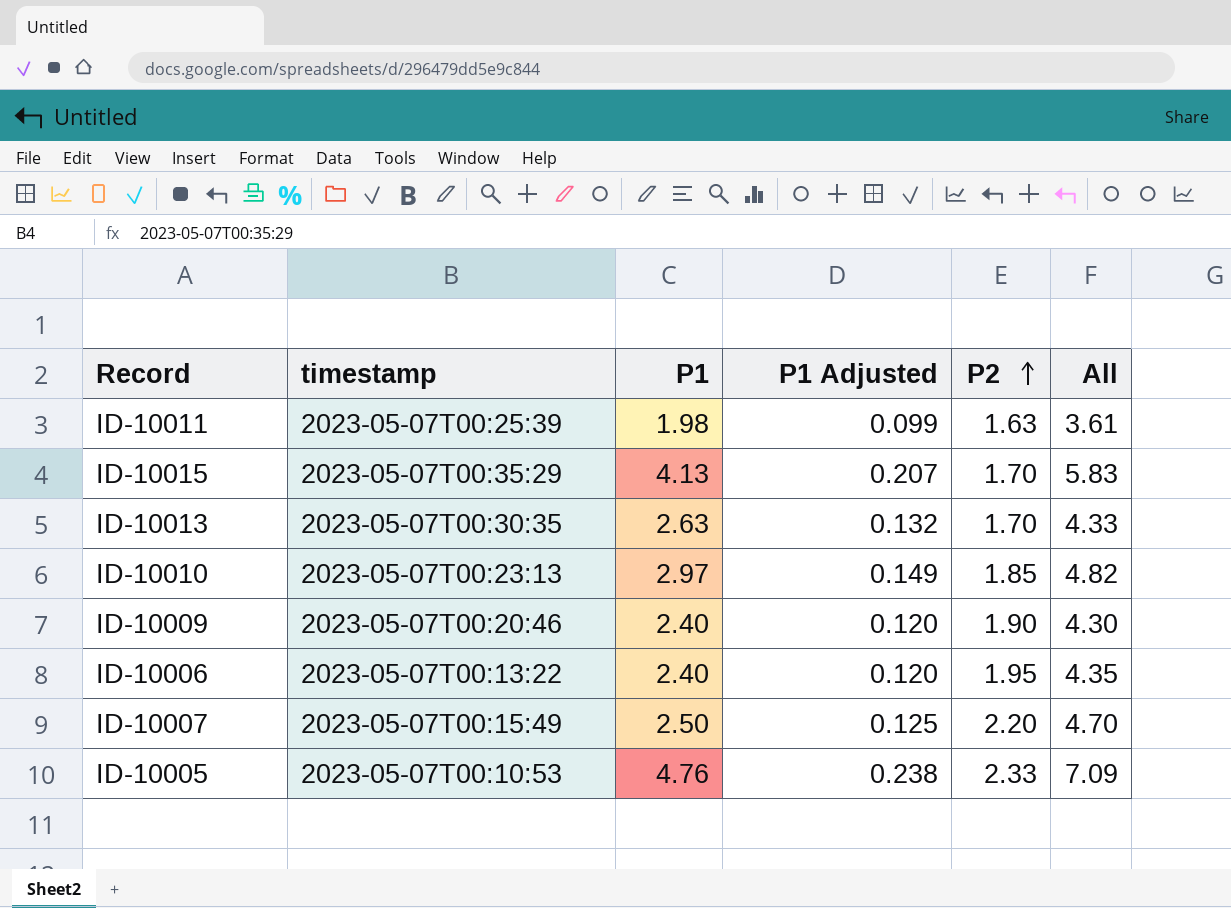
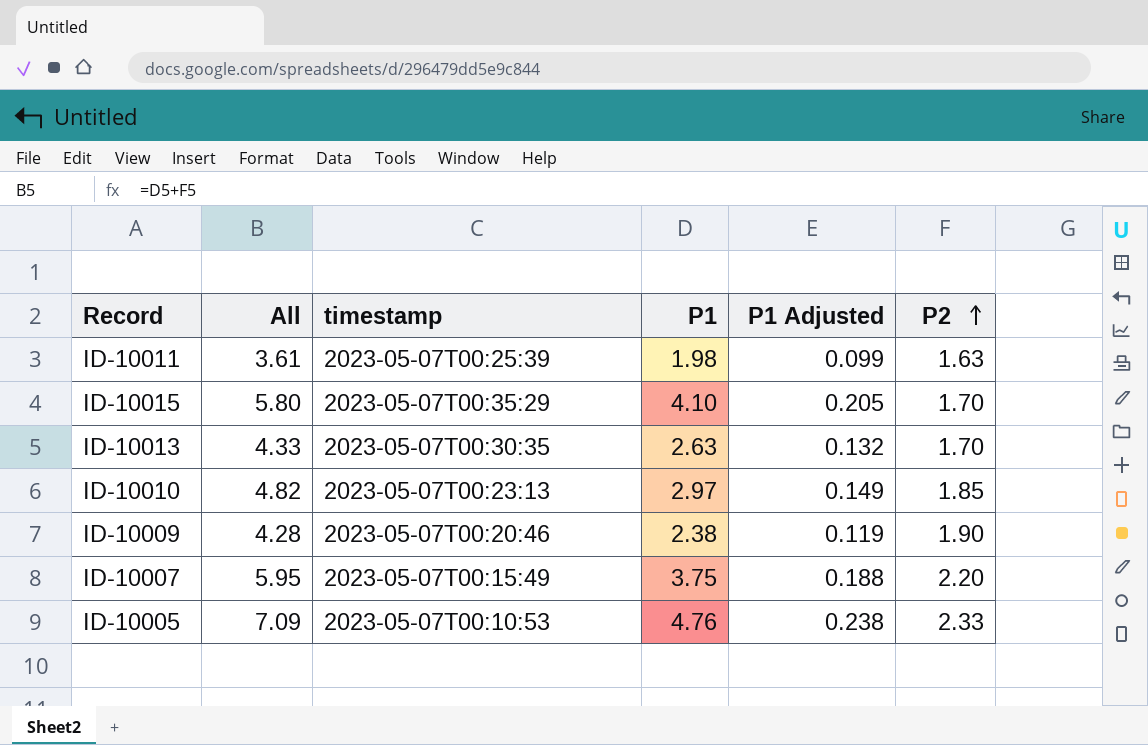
column All | position: 6 -> 2
row ID-10006: 2023-05-07T00:13:22 | 2.40 | 0.120 | 1.95 | 4.35 -> none
ID-10015 | All: 5.83 -> 5.80
ID-10015 | P1: 4.13 -> 4.10
ID-10015 | P1 Adjusted: 0.207 -> 0.205
ID-10009 | All: 4.30 -> 4.28
ID-10009 | P1: 2.40 -> 2.38
ID-10009 | P1 Adjusted: 0.120 -> 0.119
ID-10007 | All: 4.70 -> 5.95
ID-10007 | P1: 2.50 -> 3.75
ID-10007 | P1 Adjusted: 0.125 -> 0.188

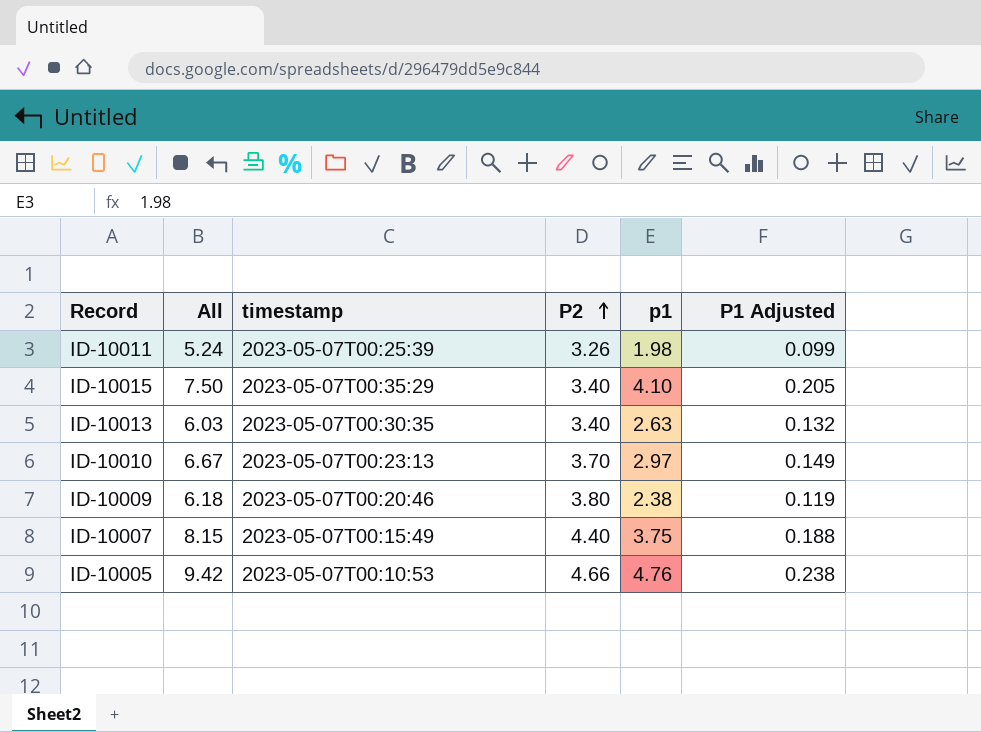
column P2 | position: 6 -> 4
column name: P1 -> p1
ID-10011 | All: 3.61 -> 5.24
ID-10011 | P2: 1.63 -> 3.26
ID-10015 | All: 5.80 -> 7.50
ID-10015 | P2: 1.70 -> 3.40
ID-10013 | All: 4.33 -> 6.03
ID-10013 | P2: 1.70 -> 3.40
ID-10010 | All: 4.82 -> 6.67
ID-10010 | P2: 1.85 -> 3.70
ID-10009 | All: 4.28 -> 6.18
ID-10009 | P2: 1.90 -> 3.80
ID-10007 | All: 5.95 -> 8.15
ID-10007 | P2: 2.20 -> 4.40
ID-10005 | All: 7.09 -> 9.42
ID-10005 | P2: 2.33 -> 4.66

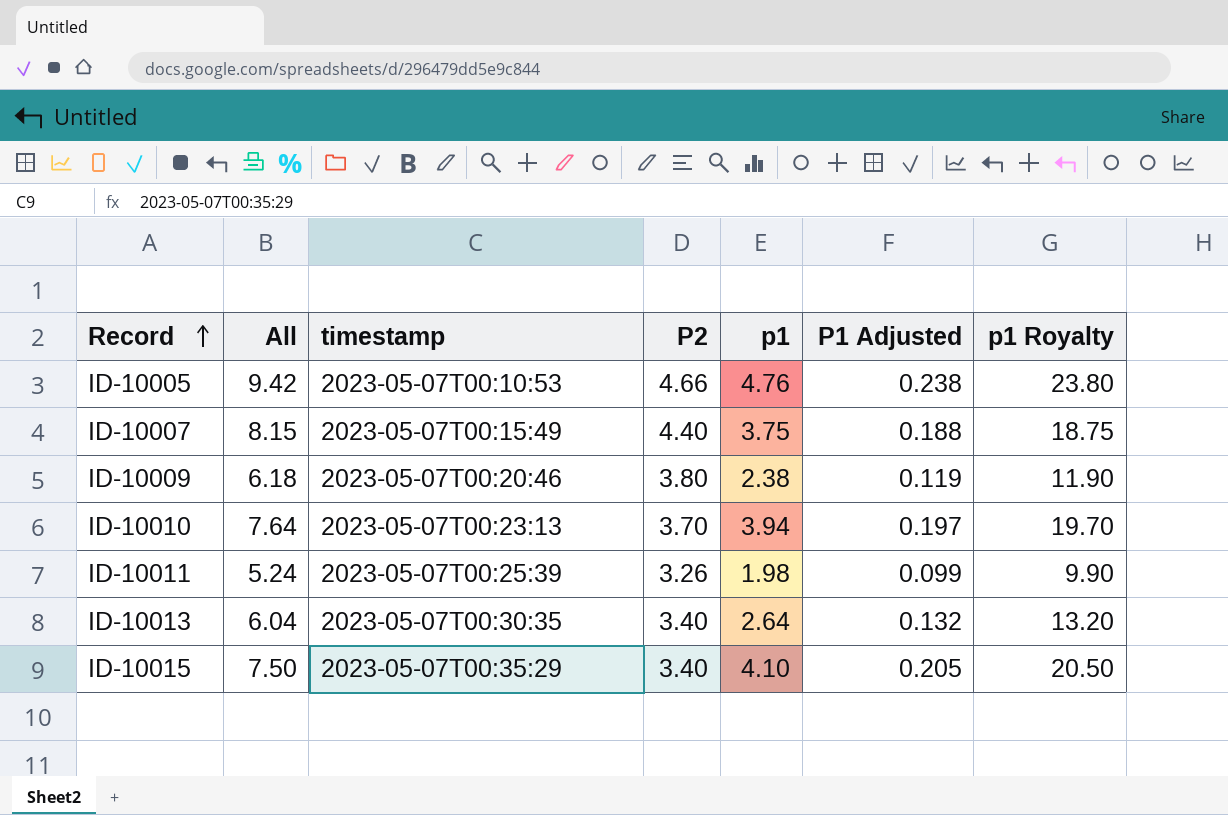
row order: P2 ascending -> Record ascending
column p1 Royalty | formula: none -> [p1] * 5
ID-10010 | All: 6.67 -> 7.64
ID-10010 | p1: 2.97 -> 3.94
ID-10010 | P1 Adjusted: 0.149 -> 0.197
ID-10013 | All: 6.03 -> 6.04
ID-10013 | p1: 2.63 -> 2.64

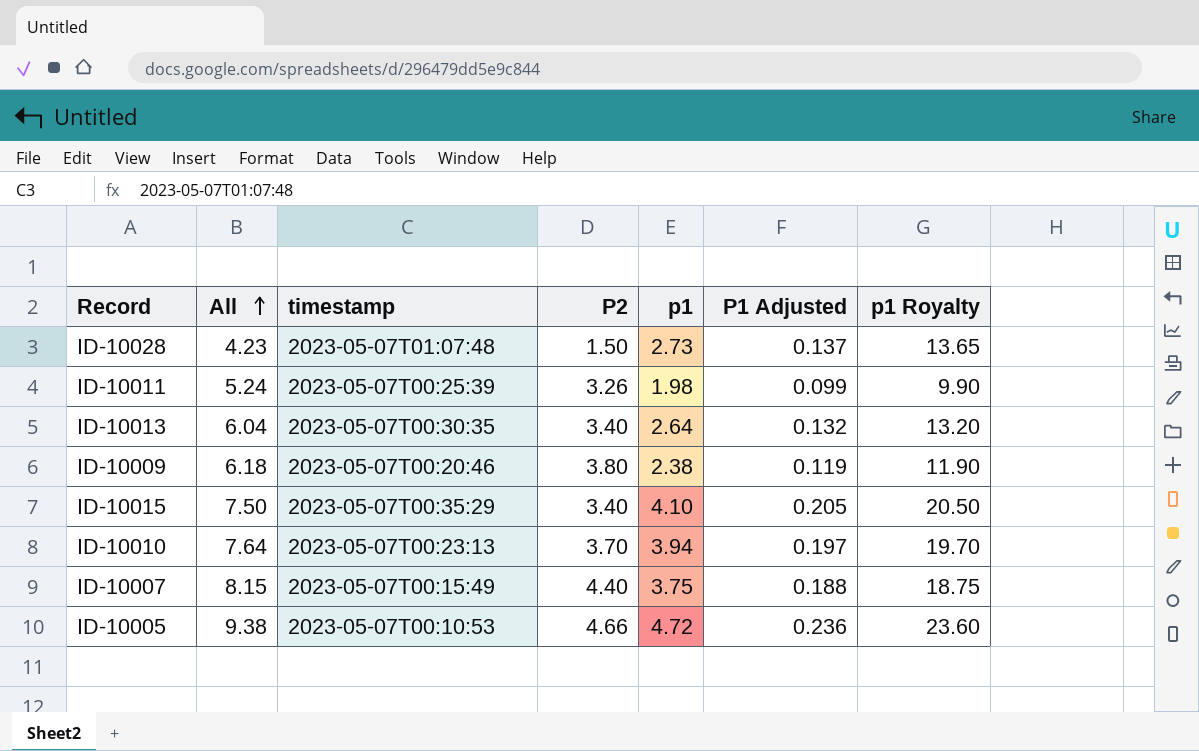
row order: Record ascending -> All ascending
row ID-10028: none -> 4.23 | 2023-05-07T01:07:48 | 1.50 | 2.73 | 0.137 | 13.65
ID-10005 | All: 9.42 -> 9.38
ID-10005 | p1: 4.76 -> 4.72
ID-10005 | P1 Adjusted: 0.238 -> 0.236
ID-10005 | p1 Royalty: 23.80 -> 23.60

